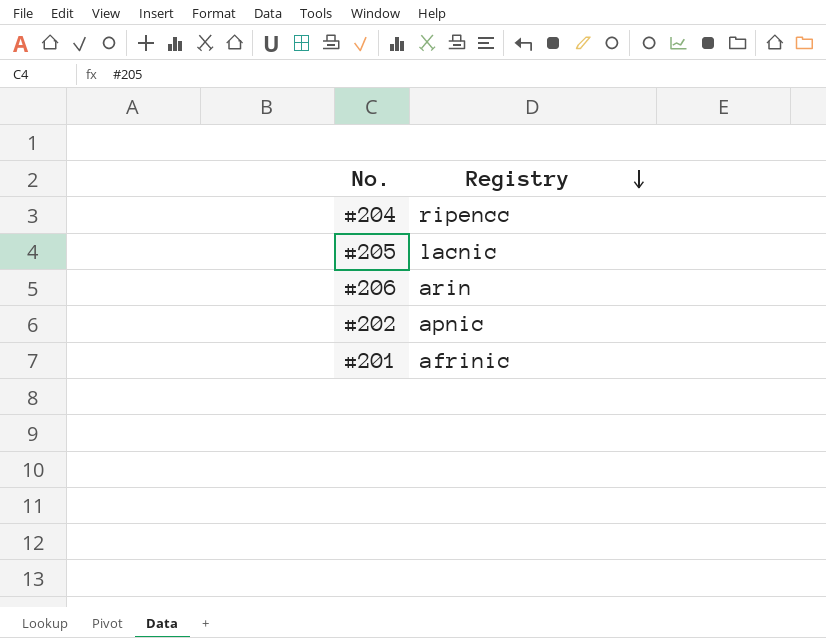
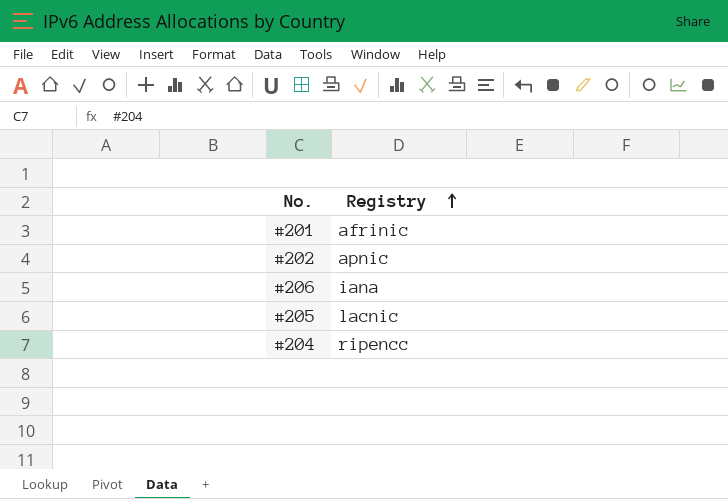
row order: Registry descending -> Registry ascending
#206 | Registry: arin -> iana

